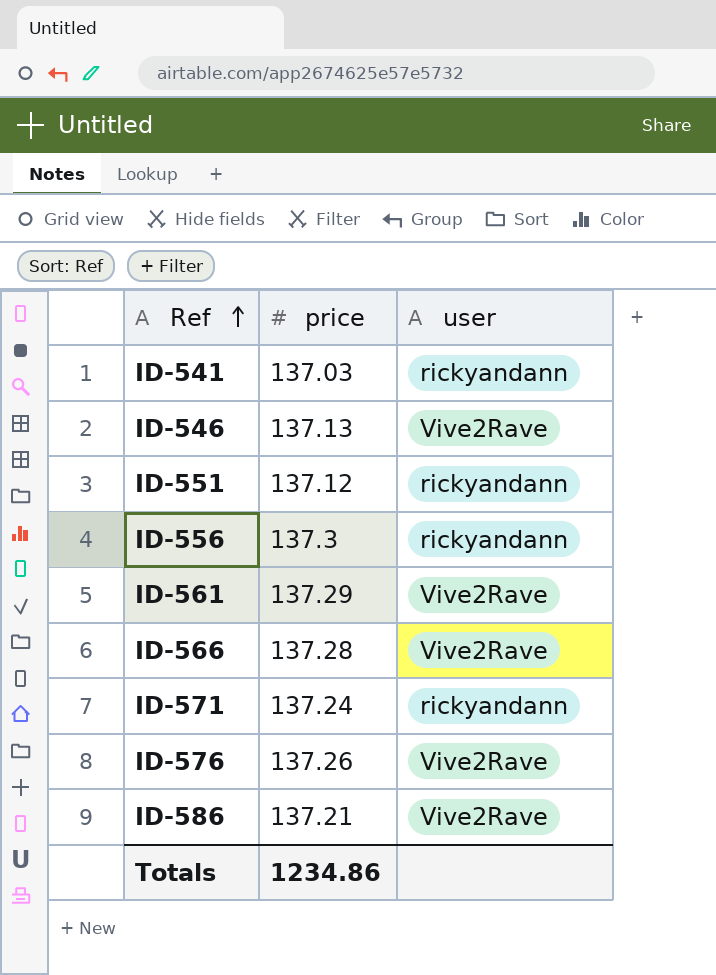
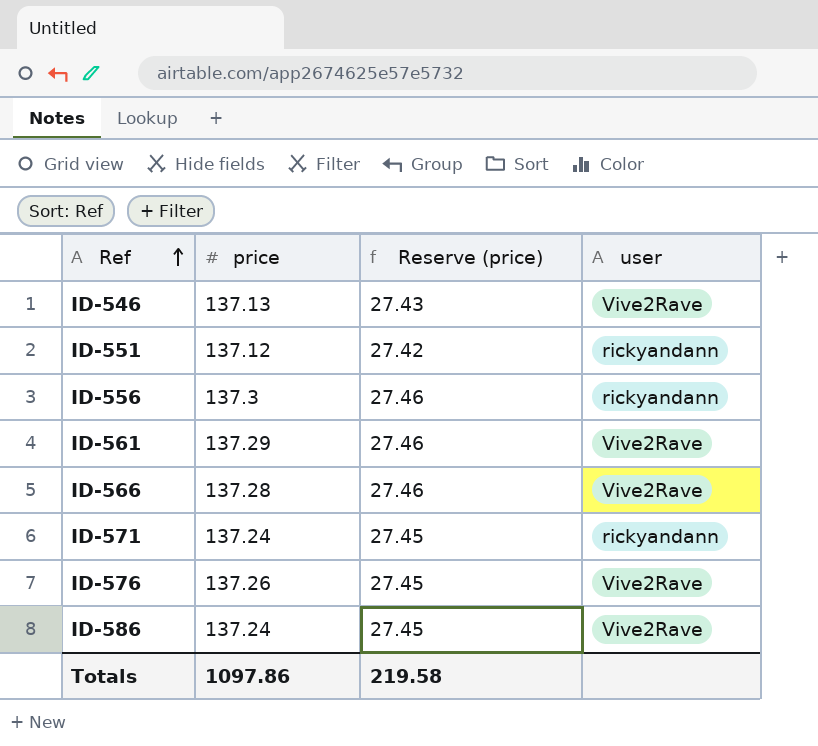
column Reserve (price) | formula: none -> [price] * 0.2
row ID-541: 137.03 | rickyandann -> none
ID-586 | price: 137.21 -> 137.24
Totals | price: 1234.86 -> 1097.86

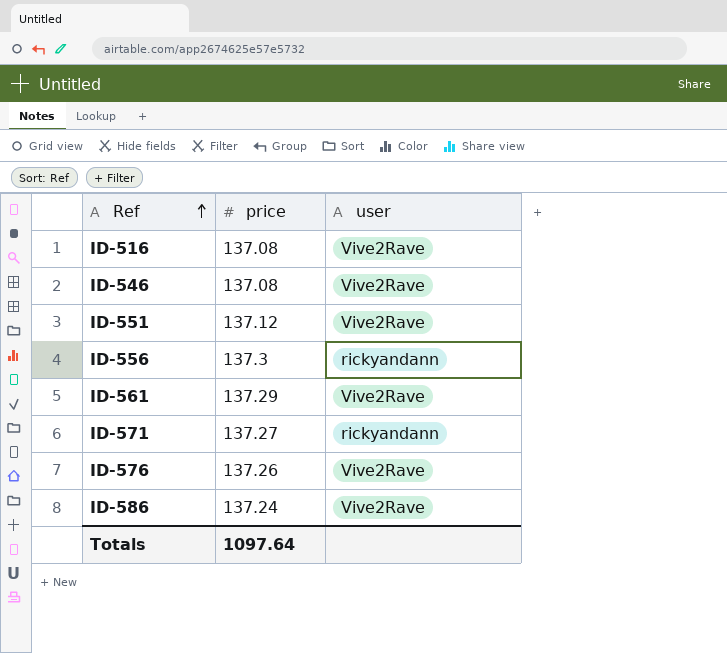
column Reserve (price) | formula: [price] * 0.2 -> none
row ID-566: 137.28 | 27.46 | Vive2Rave -> none
row ID-516: none -> 137.08 | Vive2Rave
ID-546 | price: 137.13 -> 137.08
ID-551 | user: rickyandann -> Vive2Rave
ID-571 | price: 137.24 -> 137.27
Totals | price: 1097.86 -> 1097.64

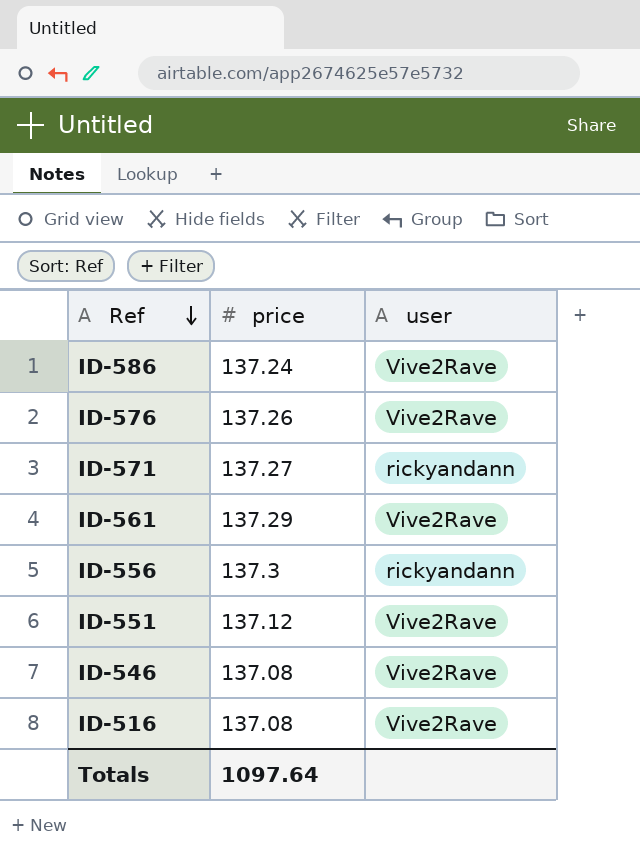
row order: Ref ascending -> Ref descending

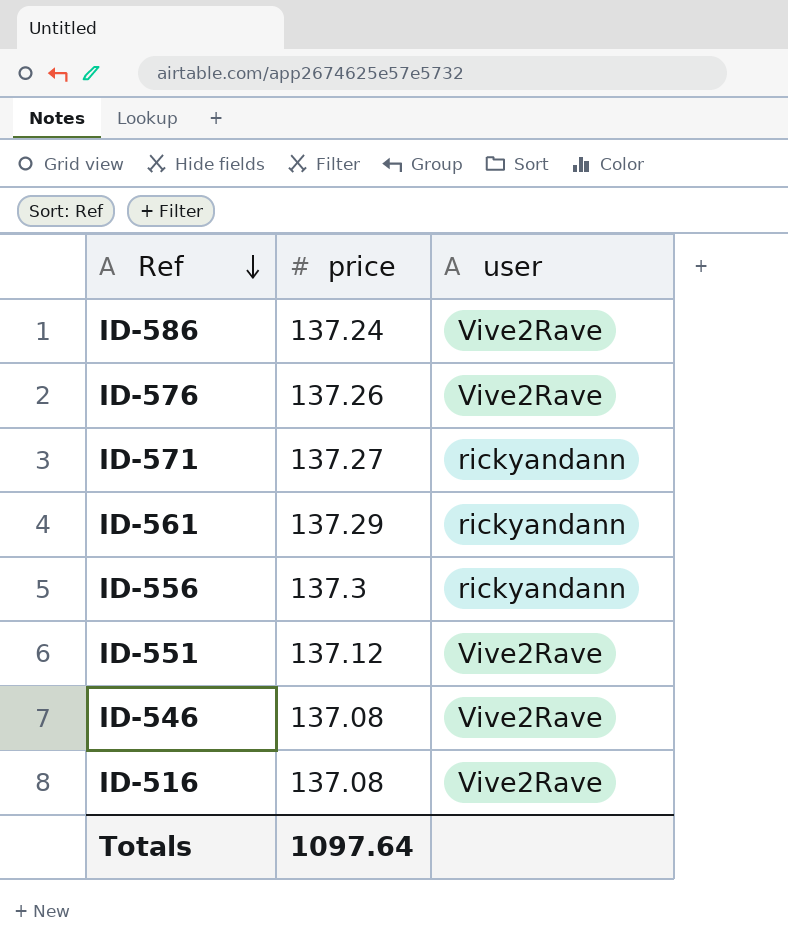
ID-561 | user: Vive2Rave -> rickyandann

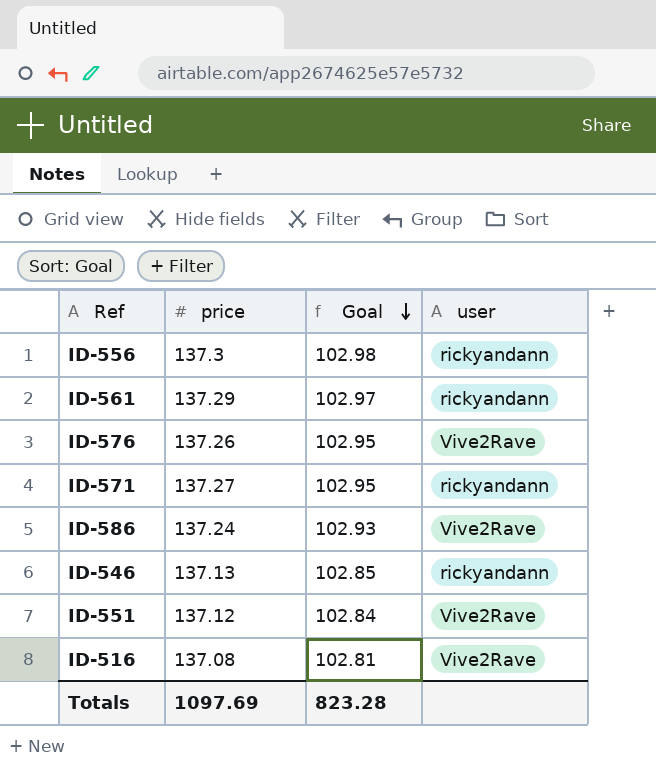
row order: Ref descending -> Goal descending
column Goal | formula: none -> [price] * 0.75
ID-546 | price: 137.08 -> 137.13
ID-546 | user: Vive2Rave -> rickyandann
Totals | price: 1097.64 -> 1097.69

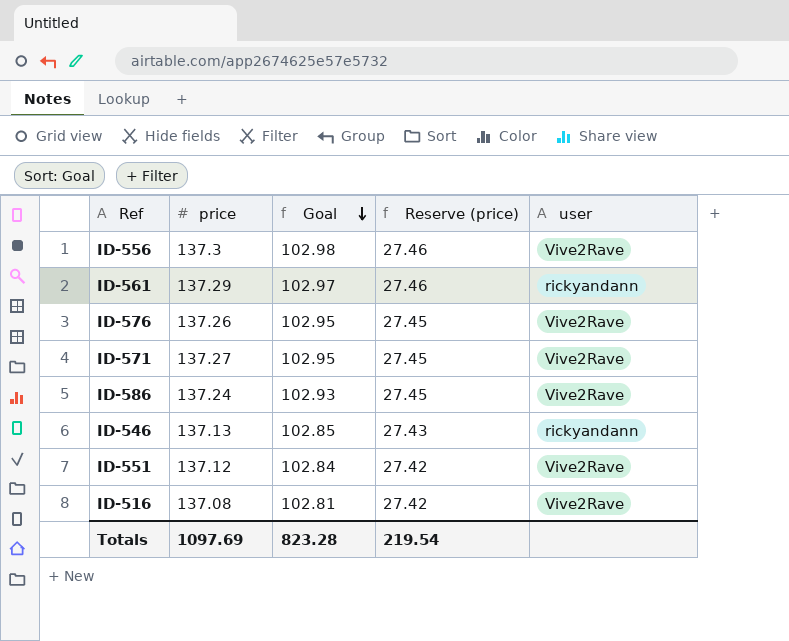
column Reserve (price) | formula: none -> [price] * 0.2
ID-556 | user: rickyandann -> Vive2Rave
ID-571 | user: rickyandann -> Vive2Rave

